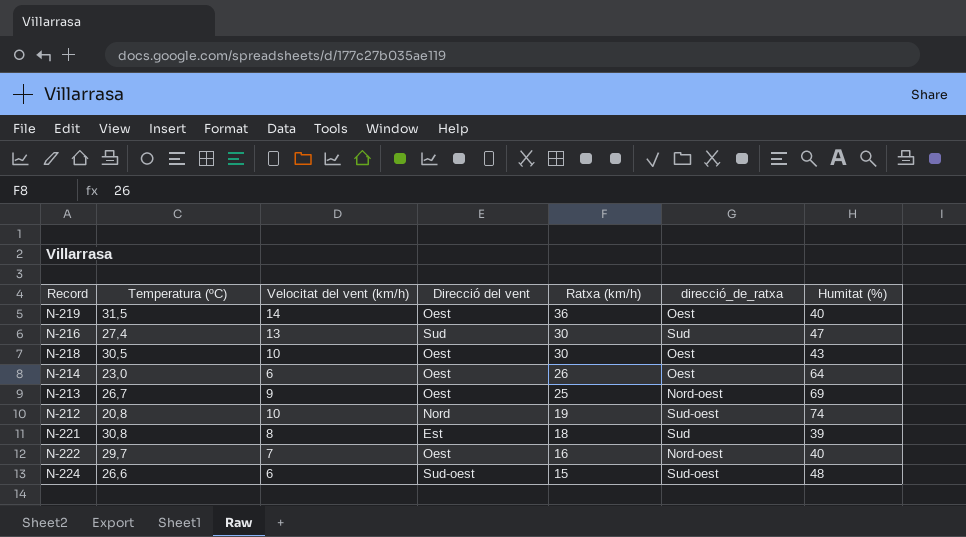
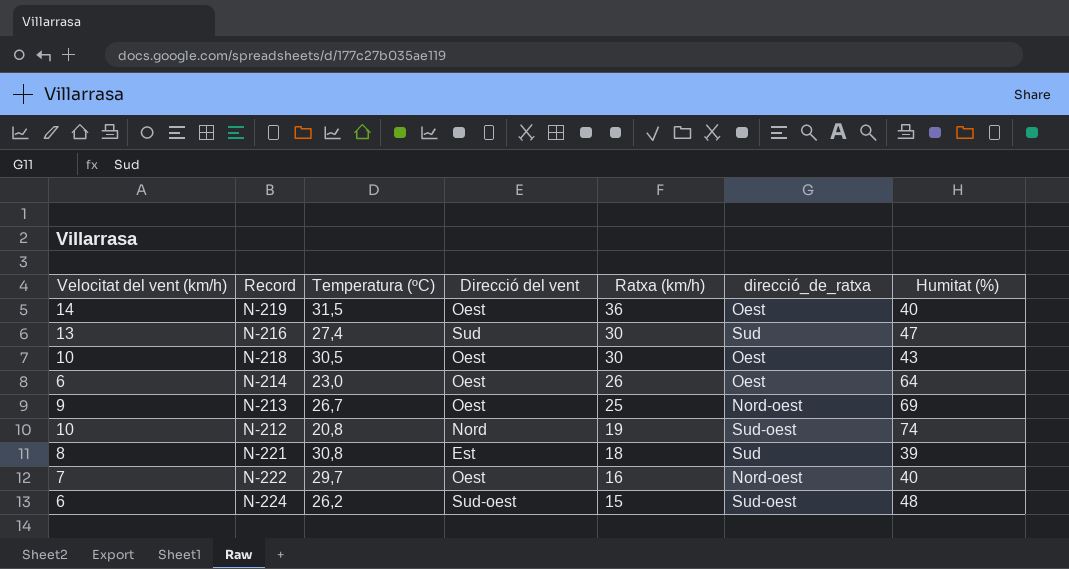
column Velocitat del vent (km/h) | position: 3 -> 1
N-224 | Temperatura (ºC): 26,6 -> 26,2

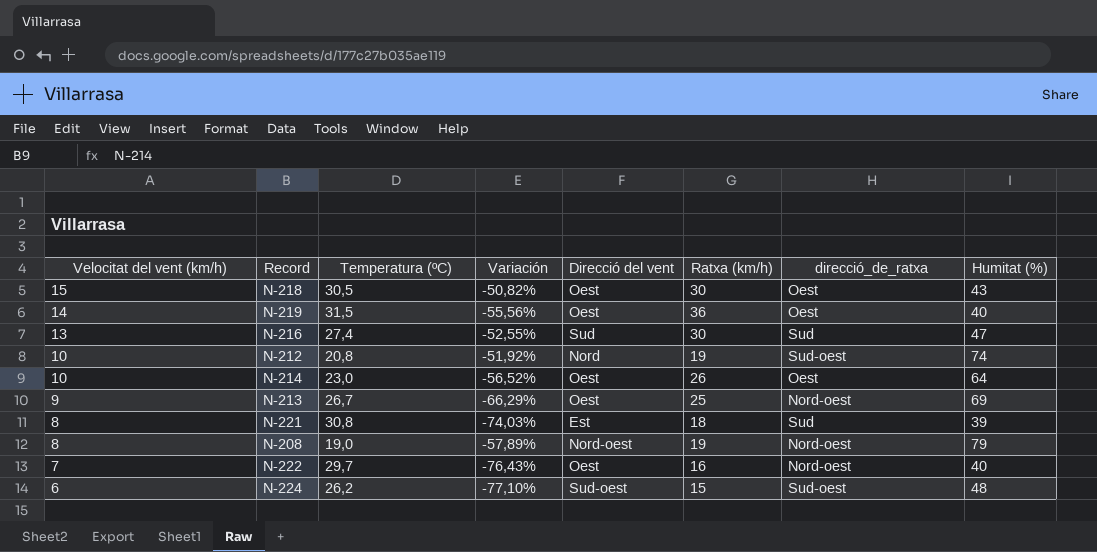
row order: Ratxa (km/h) descending -> Velocitat del vent (km/h) descending
column Variación | formula: none -> ([Velocitat del vent (km/h)] - [Temperatura (ºC)]) / [Temperatura (ºC)]
N-218 | Velocitat del vent (km/h): 10 -> 15
N-214 | Velocitat del vent (km/h): 6 -> 10
row N-208: none -> 8 | 19,0 | -57,89% | Nord-oest | 19 | Nord-oest | 79

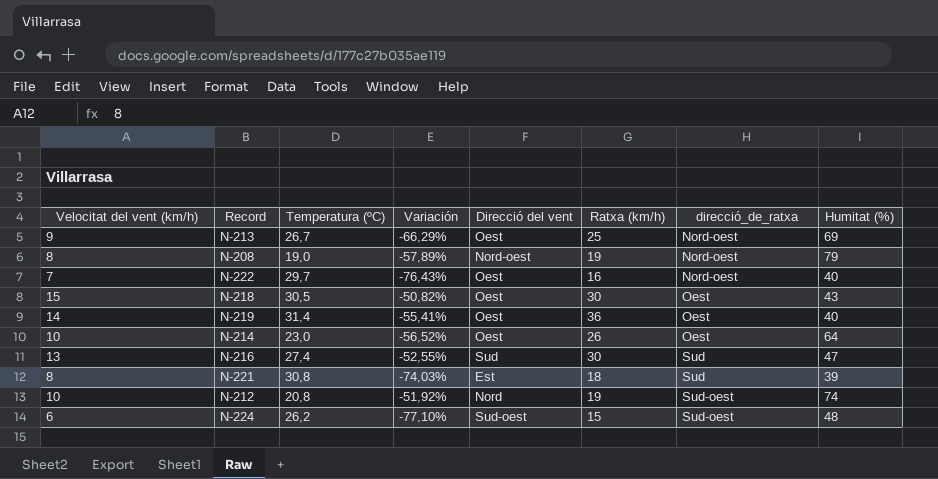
row order: Velocitat del vent (km/h) descending -> direcció_de_ratxa ascending
N-219 | Temperatura (ºC): 31,5 -> 31,4
N-219 | Variación: -55,56% -> -55,41%

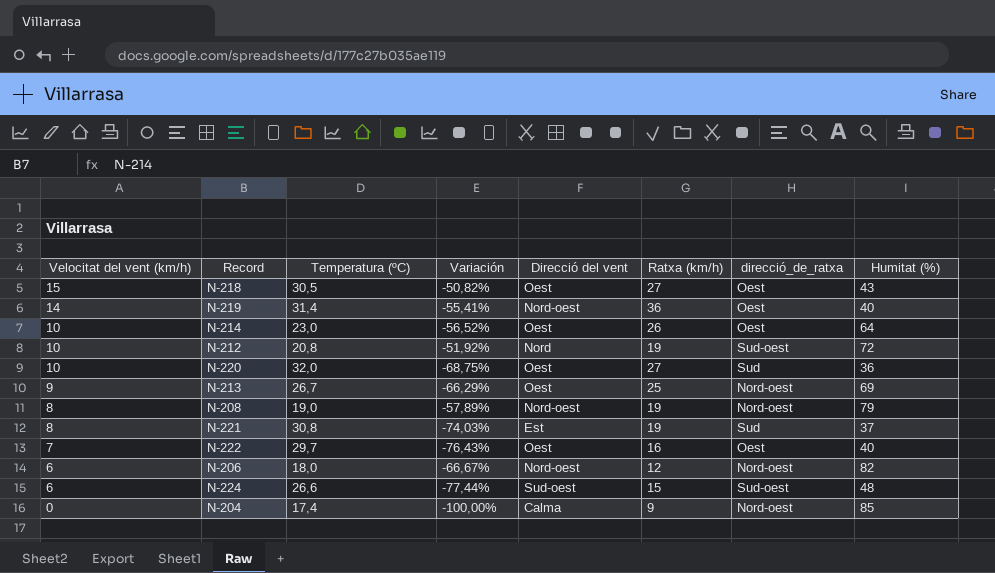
row order: direcció_de_ratxa ascending -> Velocitat del vent (km/h) descending
row N-216: 13 | 27,4 | -52,55% | Sud | 30 | Sud | 47 -> none
N-218 | Ratxa (km/h): 30 -> 27
N-219 | Direcció del vent: Oest -> Nord-oest
N-212 | Humitat (%): 74 -> 72
row N-220: none -> 10 | 32,0 | -68,75% | Oest | 27 | Sud | 36
N-221 | Ratxa (km/h): 18 -> 19
N-221 | Humitat (%): 39 -> 37
N-222 | direcció_de_ratxa: Nord-oest -> Oest
row N-206: none -> 6 | 18,0 | -66,67% | Nord-oest | 12 | Nord-oest | 82
N-224 | Temperatura (ºC): 26,2 -> 26,6
N-224 | Variación: -77,10% -> -77,44%
row N-204: none -> 0 | 17,4 | -100,00% | Calma | 9 | Nord-oest | 85

